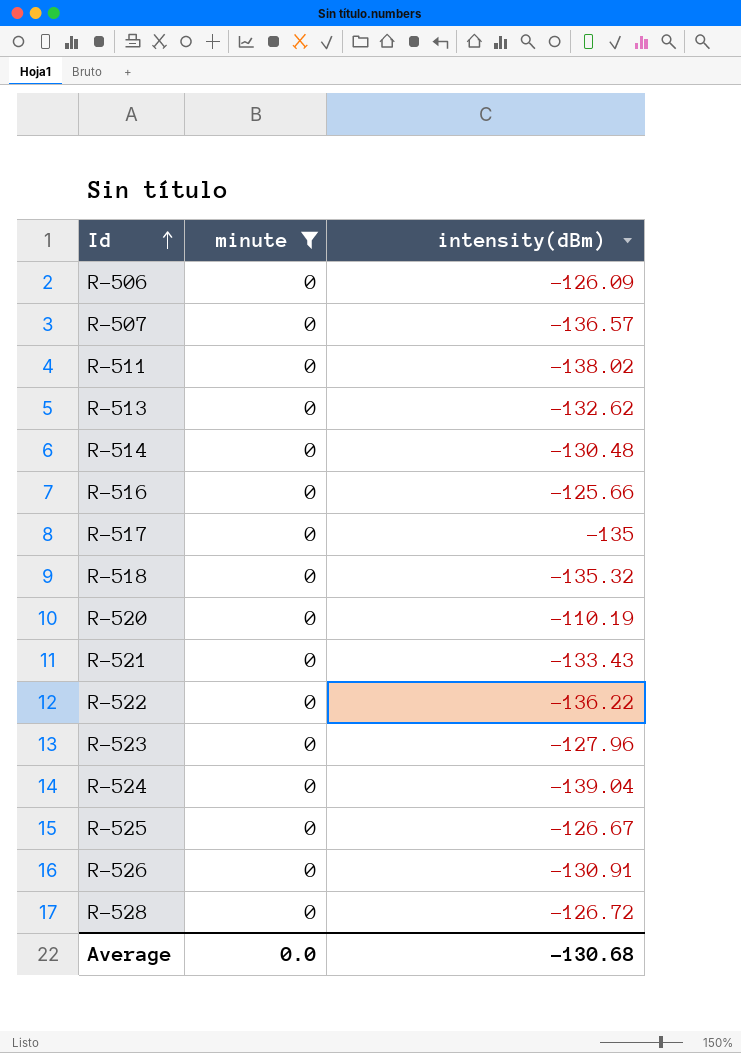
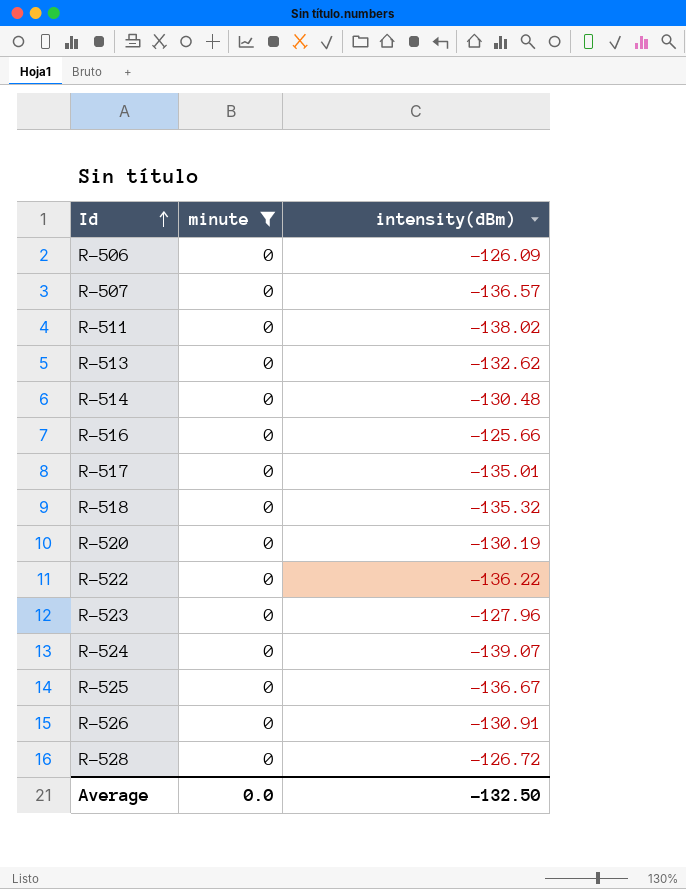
row R-521: 0 | -133.43 -> none
R-517 | intensity(dBm): -135 -> -135.01
R-520 | intensity(dBm): -110.19 -> -130.19
R-524 | intensity(dBm): -139.04 -> -139.07
R-525 | intensity(dBm): -126.67 -> -136.67
Average | intensity(dBm): -130.68 -> -132.50

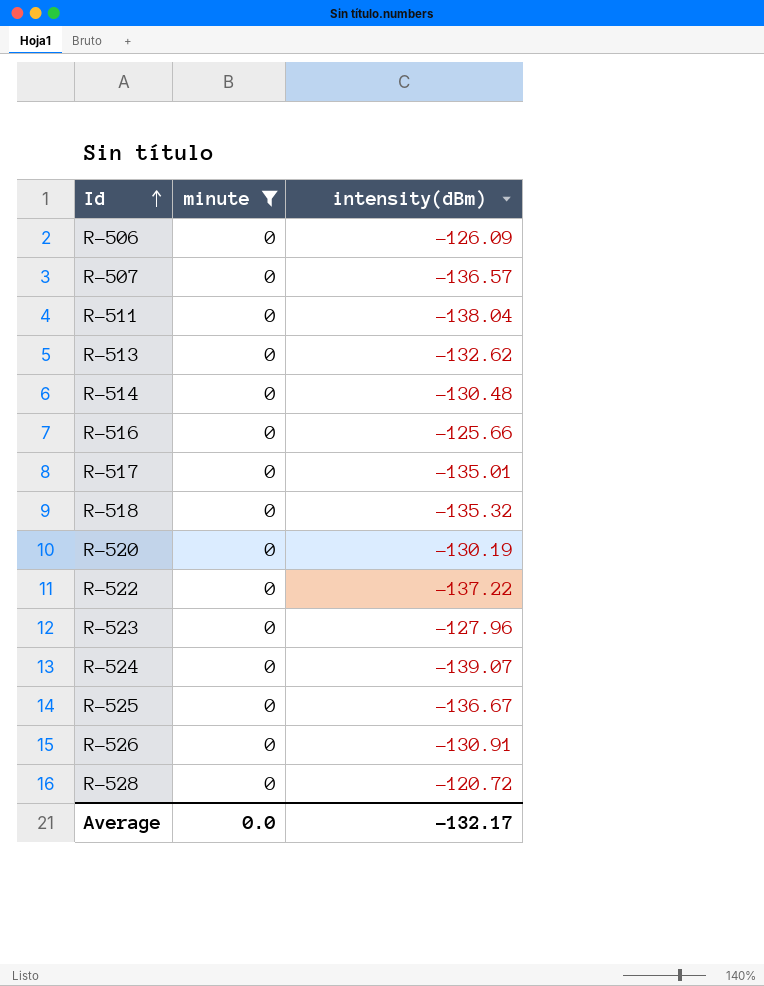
R-511 | intensity(dBm): -138.02 -> -138.04
R-522 | intensity(dBm): -136.22 -> -137.22
R-528 | intensity(dBm): -126.72 -> -120.72
Average | intensity(dBm): -132.50 -> -132.17

